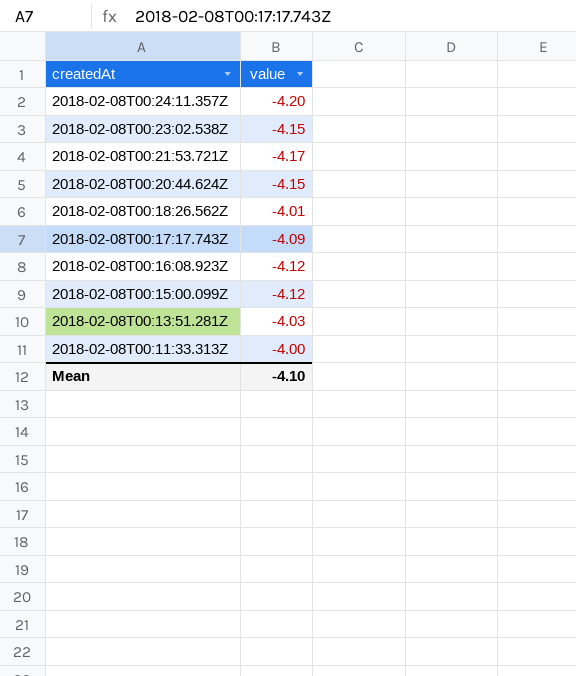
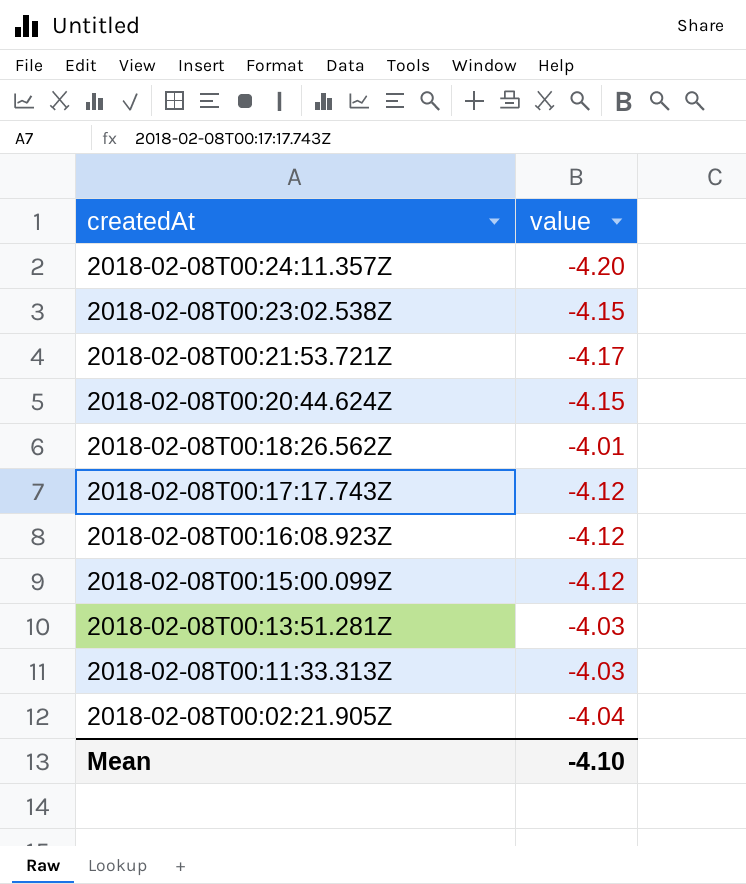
2018-02-08T00:17:17.743Z | value: -4.09 -> -4.12
2018-02-08T00:11:33.313Z | value: -4.00 -> -4.03
row 2018-02-08T00:02:21.905Z: none -> -4.04

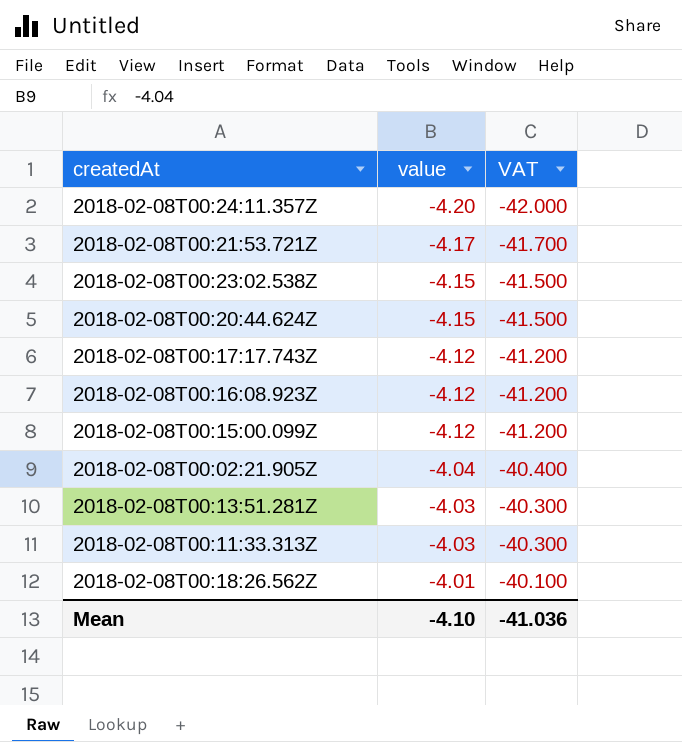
row order: createdAt descending -> value ascending
column VAT | formula: none -> [value] * 10

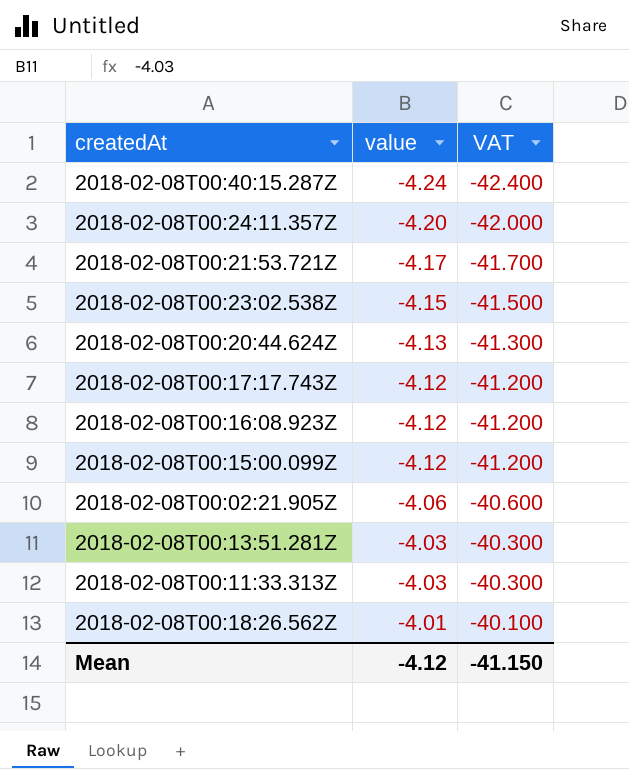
row 2018-02-08T00:40:15.287Z: none -> -4.24 | -42.400
2018-02-08T00:20:44.624Z | value: -4.15 -> -4.13
2018-02-08T00:20:44.624Z | VAT: -41.500 -> -41.300
2018-02-08T00:02:21.905Z | value: -4.04 -> -4.06
2018-02-08T00:02:21.905Z | VAT: -40.400 -> -40.600
Mean | value: -4.10 -> -4.12
Mean | VAT: -41.036 -> -41.150

